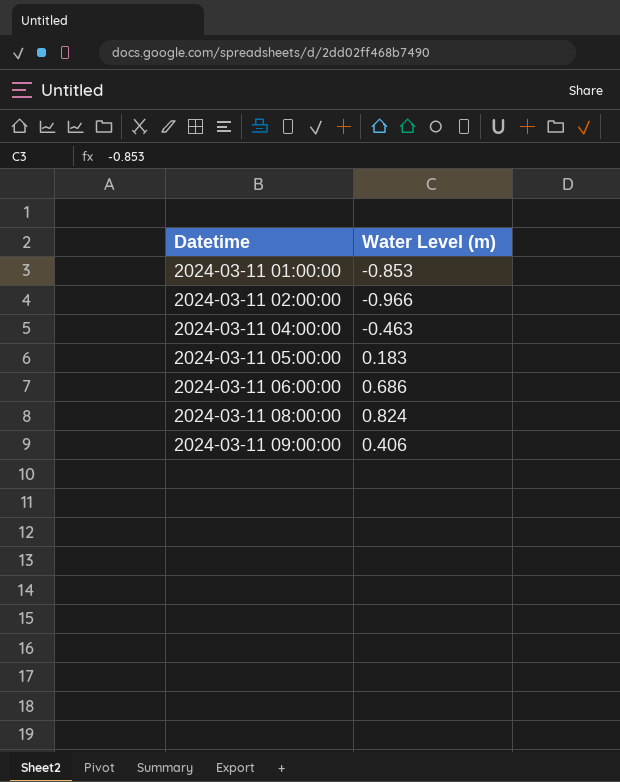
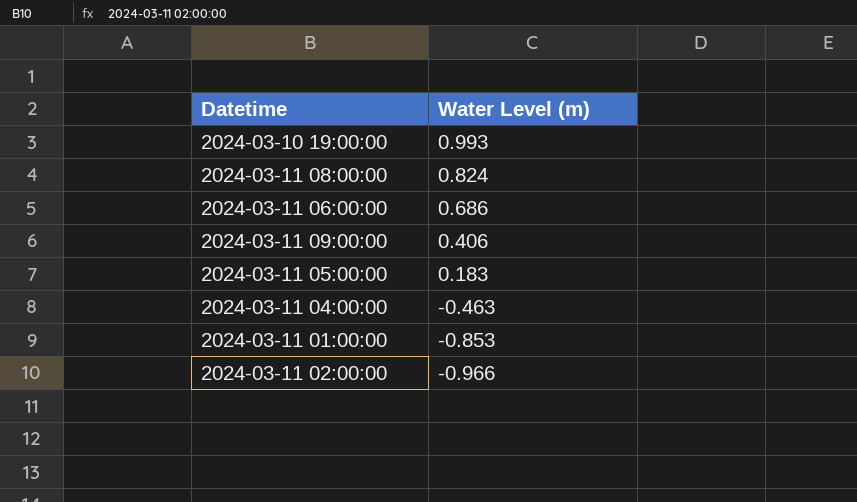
row order: Datetime ascending -> Water Level (m) descending
row 2024-03-10 19:00:00: none -> 0.993

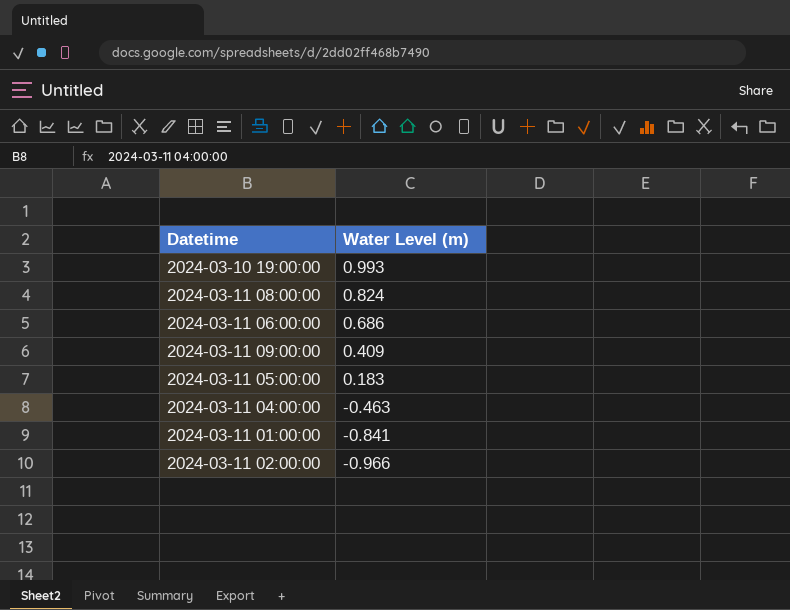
2024-03-11 09:00:00 | Water Level (m): 0.406 -> 0.409
2024-03-11 01:00:00 | Water Level (m): -0.853 -> -0.841

